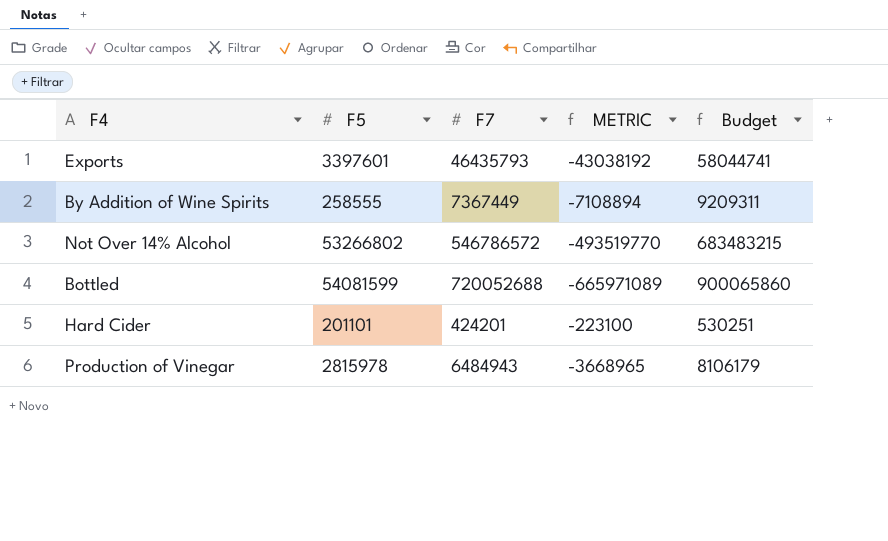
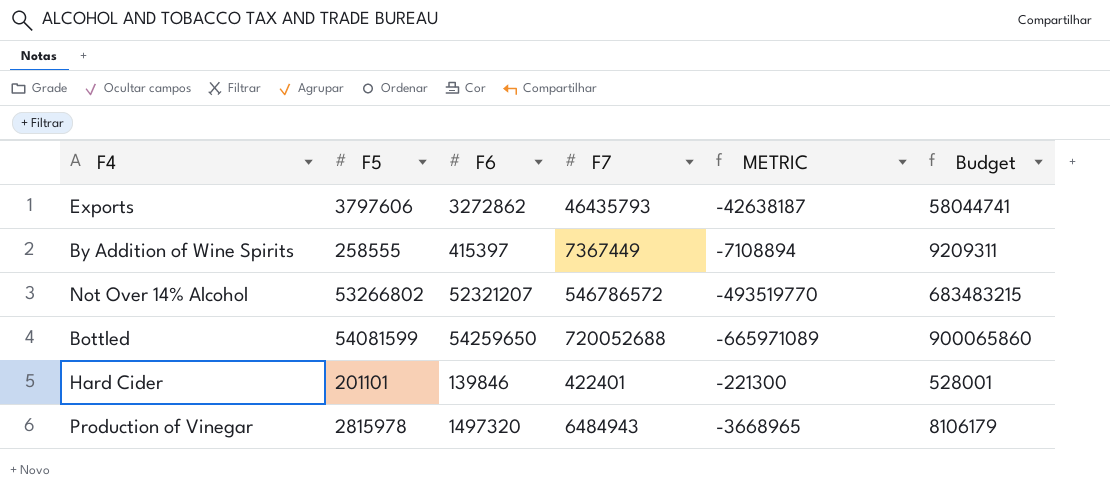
column F6 | position: none -> 3
Exports | F5: 3397601 -> 3797606
Exports | METRIC: -43038192 -> -42638187
Hard Cider | F7: 424201 -> 422401
Hard Cider | METRIC: -223100 -> -221300
Hard Cider | Budget: 530251 -> 528001

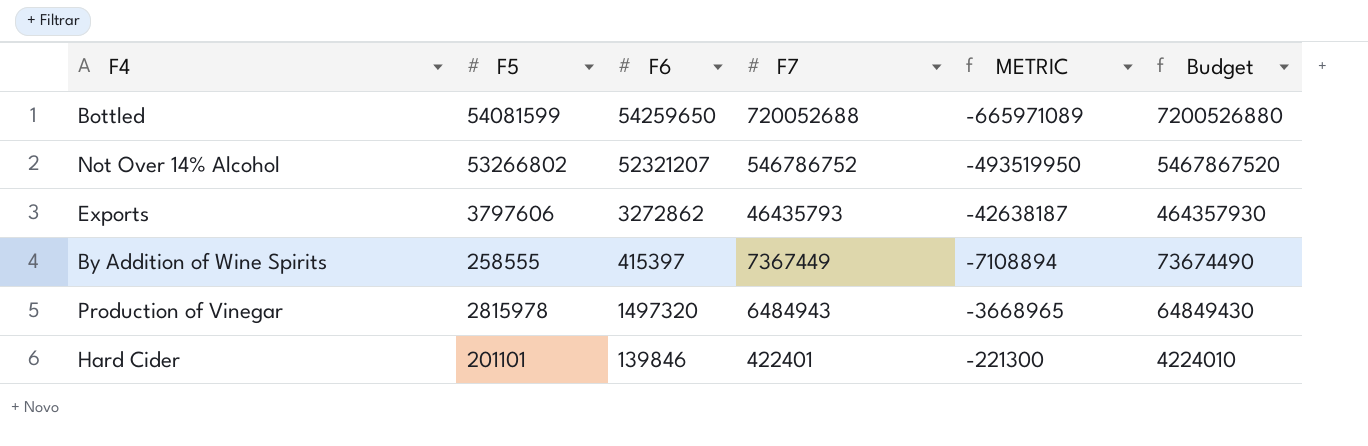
row order: none -> F7 descending
column Budget | formula: [F7] * 1.25 -> [F7] * 10
Not Over 14% Alcohol | F7: 546786572 -> 546786752
Not Over 14% Alcohol | METRIC: -493519770 -> -493519950

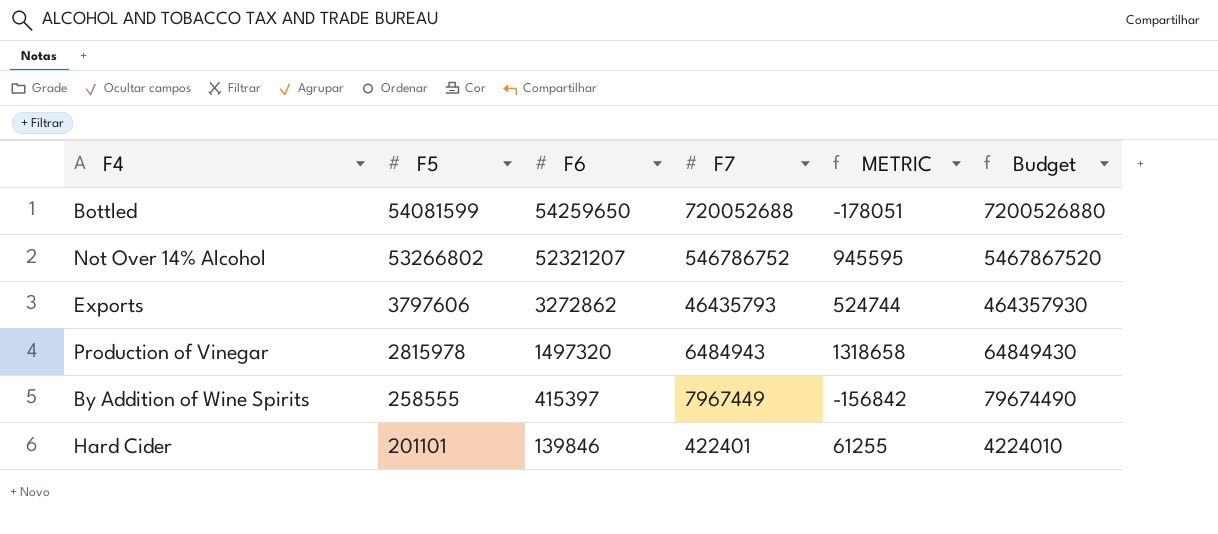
row order: F7 descending -> F5 descending
column METRIC | formula: [F5] - [F7] -> [F5] - [F6]
By Addition of Wine Spirits | F7: 7367449 -> 7967449
By Addition of Wine Spirits | Budget: 73674490 -> 79674490

